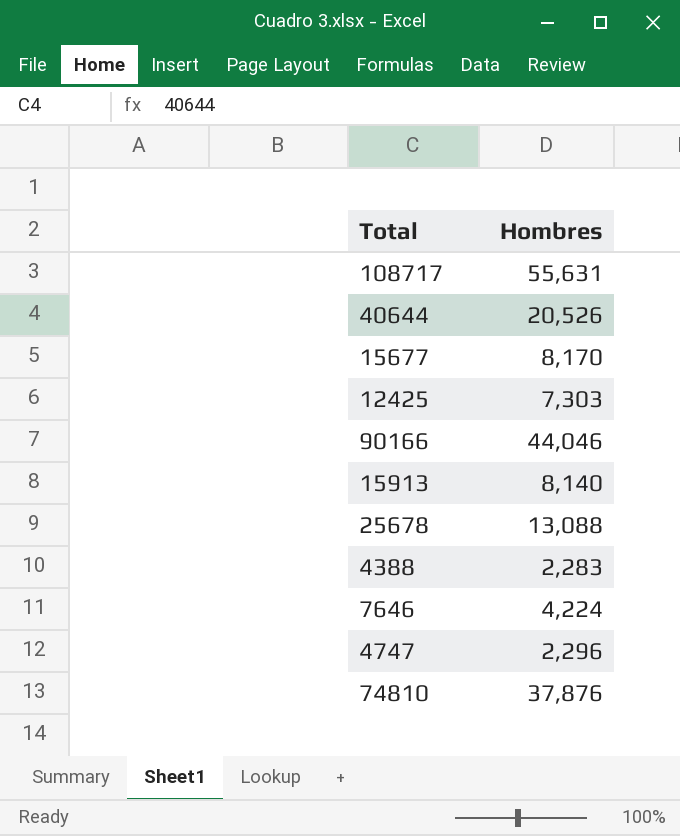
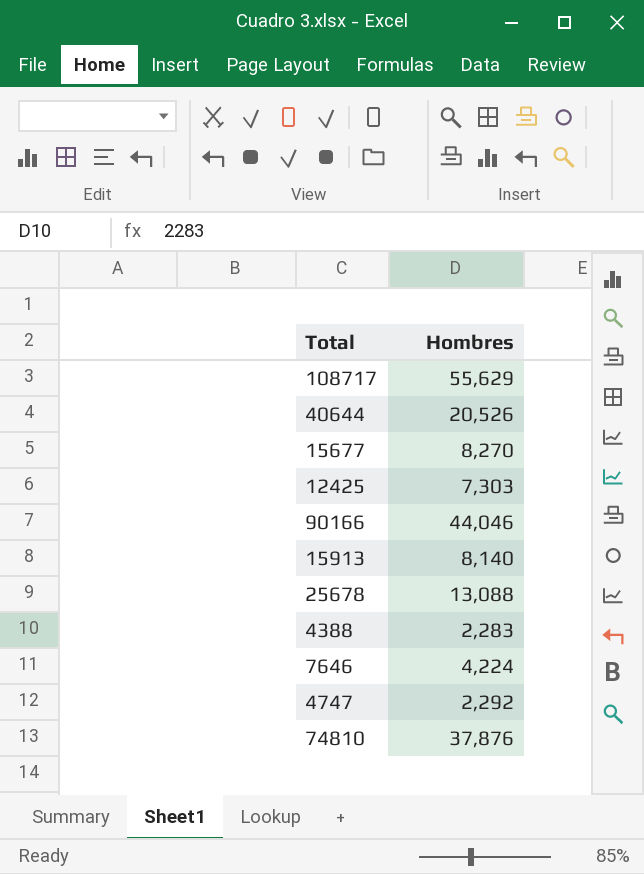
108717 | Hombres: 55,631 -> 55,629
15677 | Hombres: 8,170 -> 8,270
4747 | Hombres: 2,296 -> 2,292

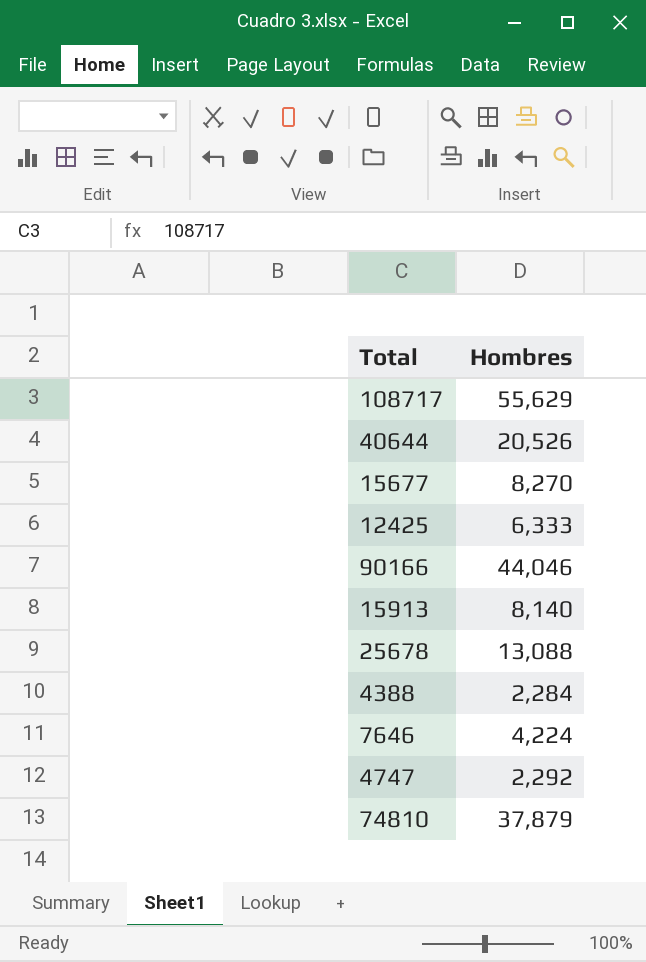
12425 | Hombres: 7,303 -> 6,333
4388 | Hombres: 2,283 -> 2,284
74810 | Hombres: 37,876 -> 37,879

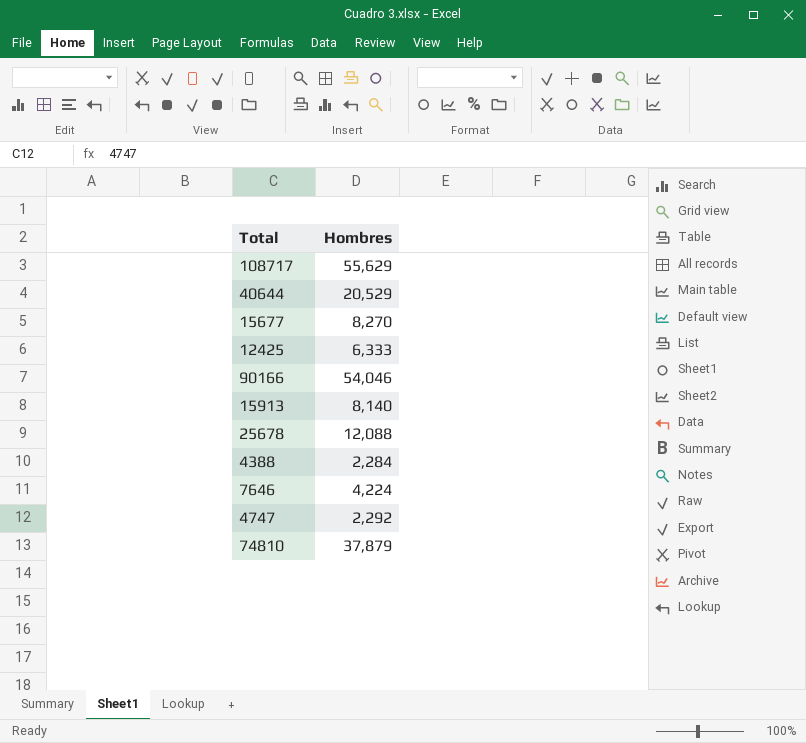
40644 | Hombres: 20,526 -> 20,529
90166 | Hombres: 44,046 -> 54,046
25678 | Hombres: 13,088 -> 12,088

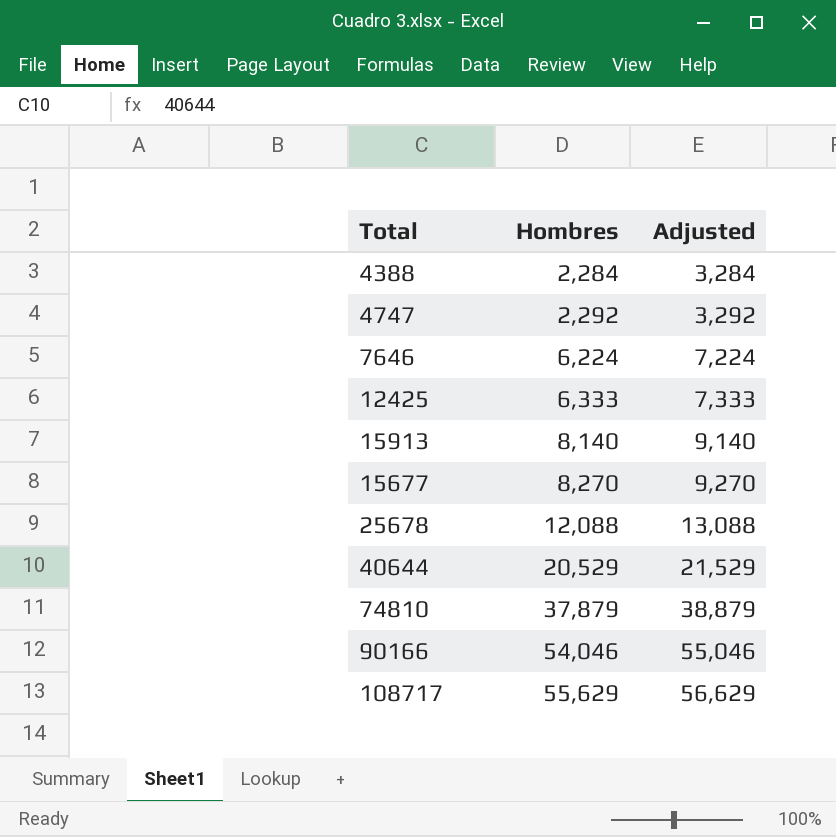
row order: none -> Hombres ascending
column Adjusted | formula: none -> [Hombres] + 1000
7646 | Hombres: 4,224 -> 6,224

